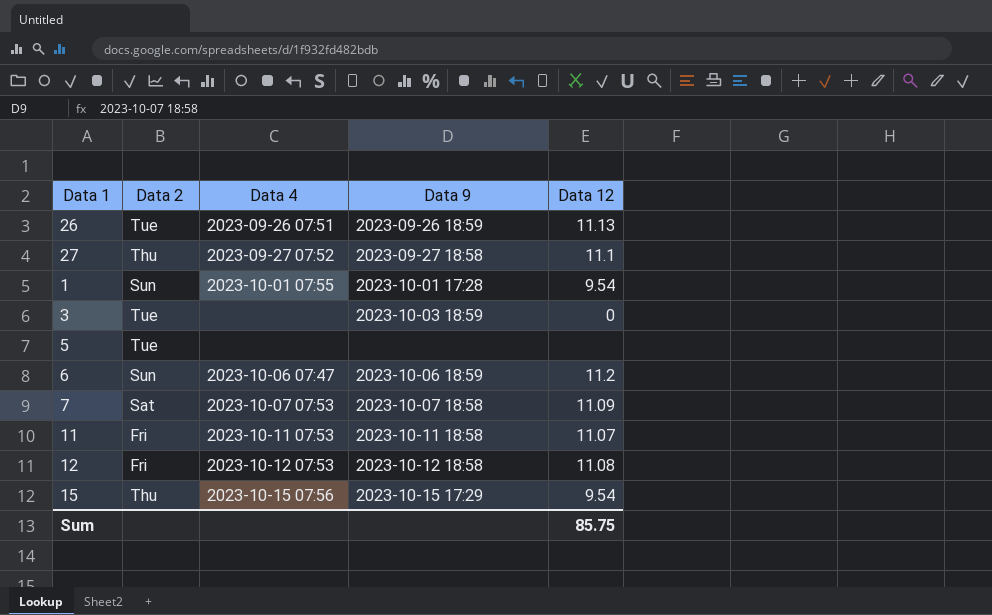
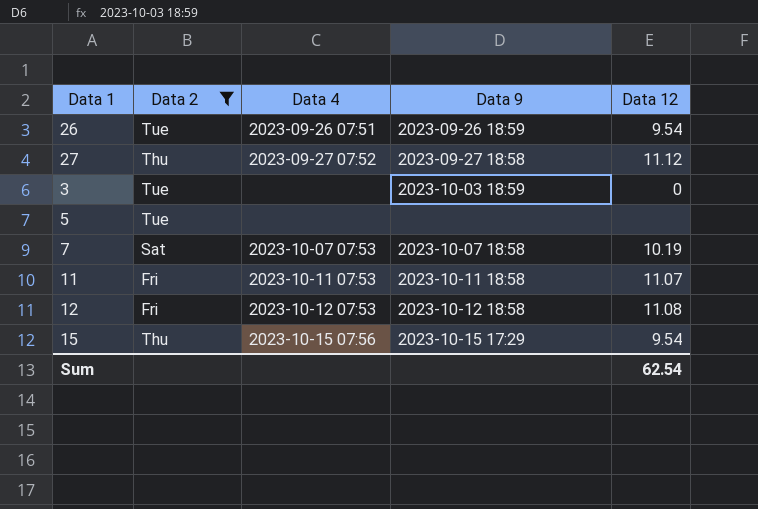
filter: none -> Data 2 != Sun
26 | Data 12: 11.13 -> 9.54
27 | Data 12: 11.1 -> 11.12
7 | Data 12: 11.09 -> 10.19
Sum | Data 12: 85.75 -> 62.54

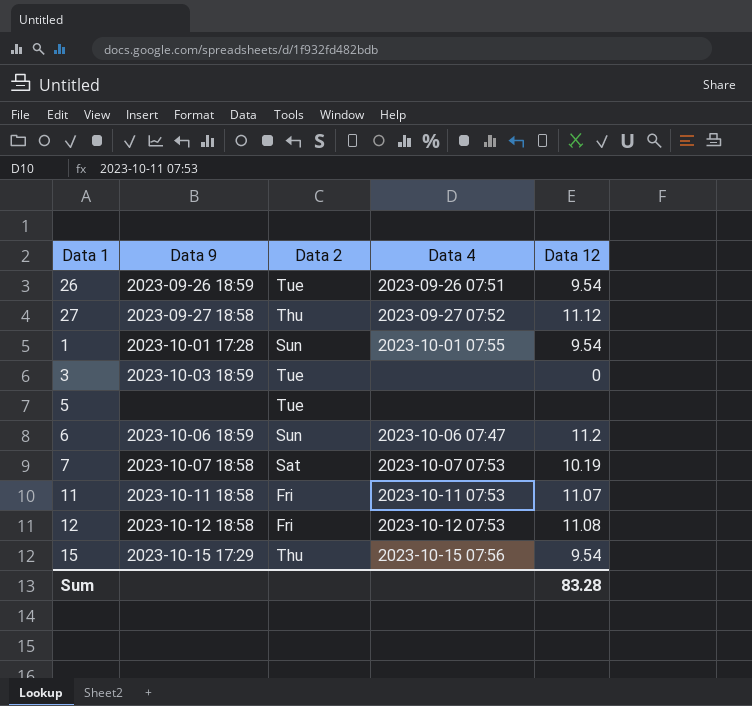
filter: Data 2 != Sun -> none
column Data 9 | position: 4 -> 2
Sum | Data 12: 62.54 -> 83.28

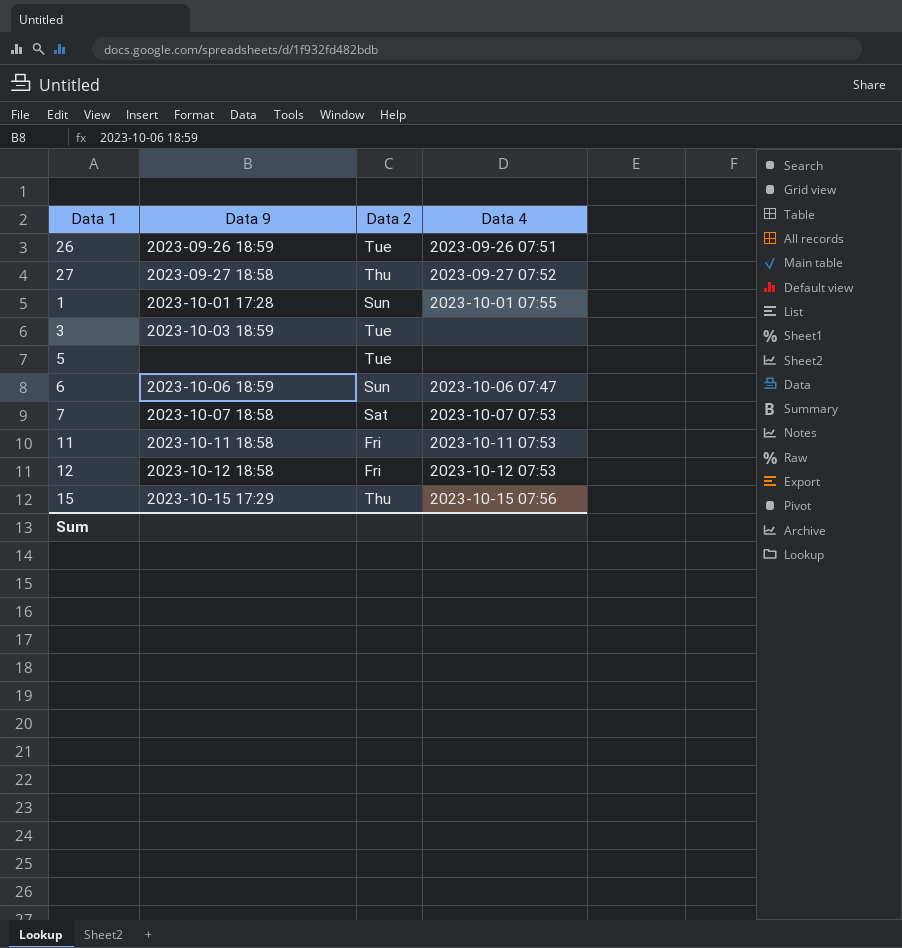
column Data 12 | position: 5 -> none

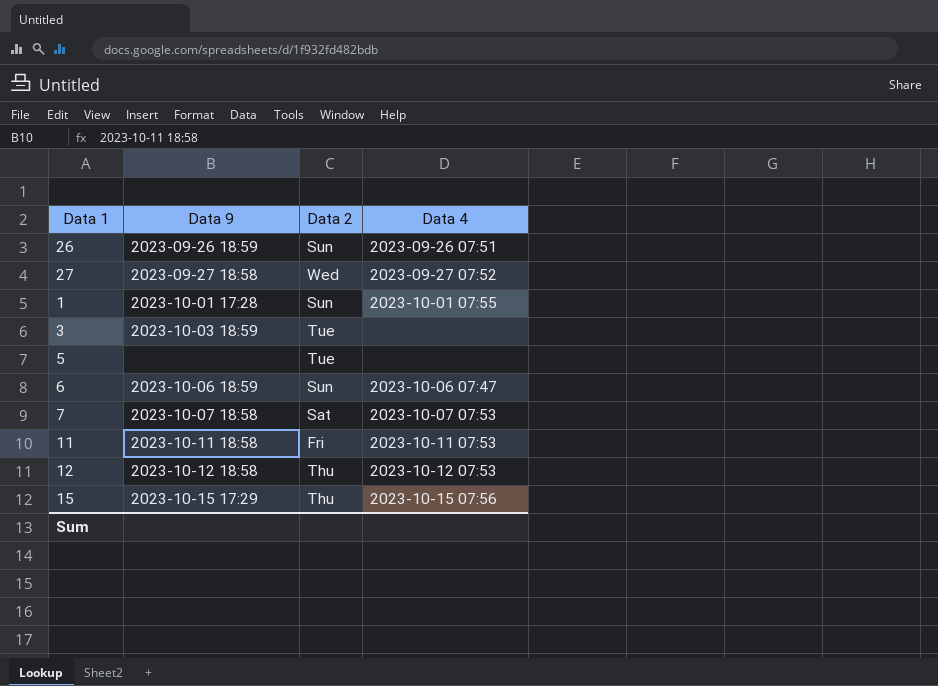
26 | Data 2: Tue -> Sun
27 | Data 2: Thu -> Wed
12 | Data 2: Fri -> Thu

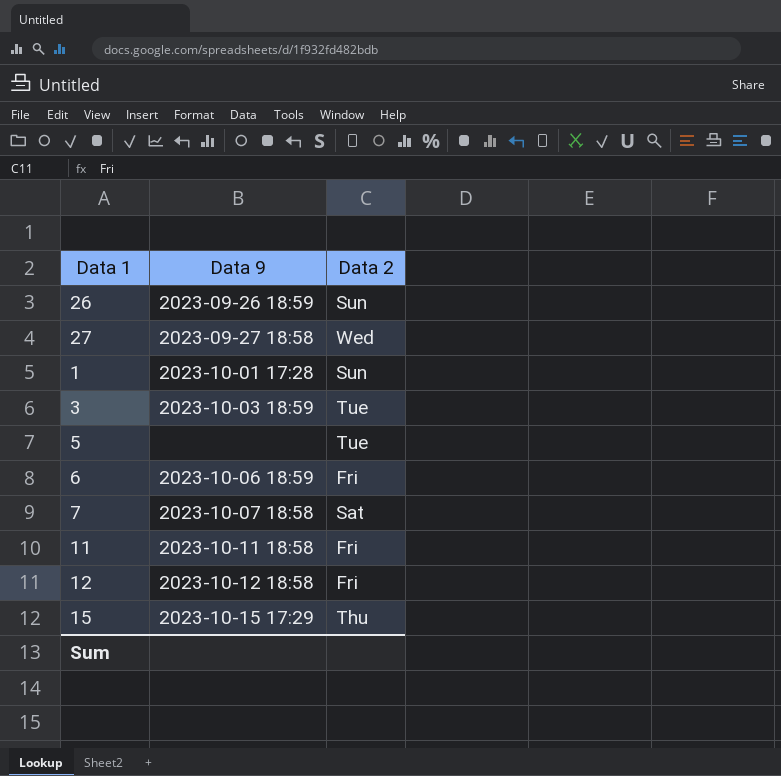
column Data 4 | position: 4 -> none
6 | Data 2: Sun -> Fri
12 | Data 2: Thu -> Fri

